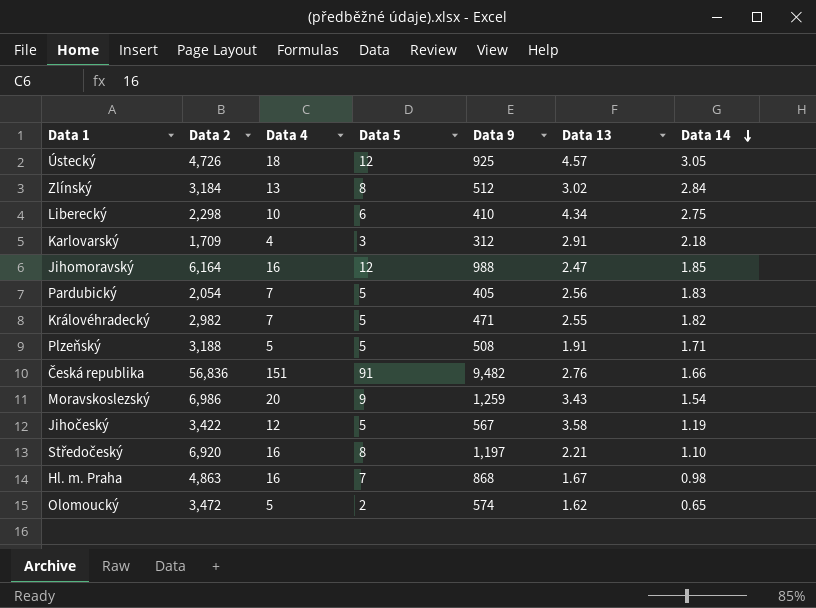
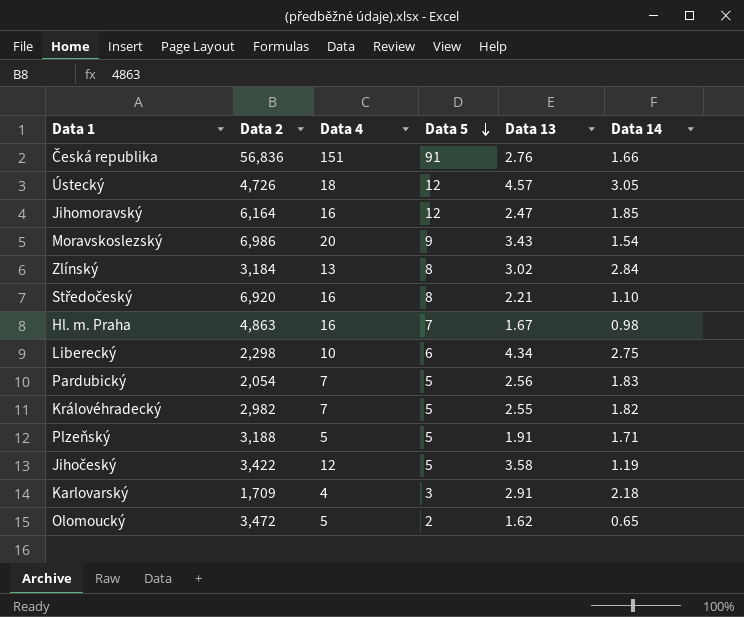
row order: Data 14 descending -> Data 5 descending
column Data 9 | position: 5 -> none

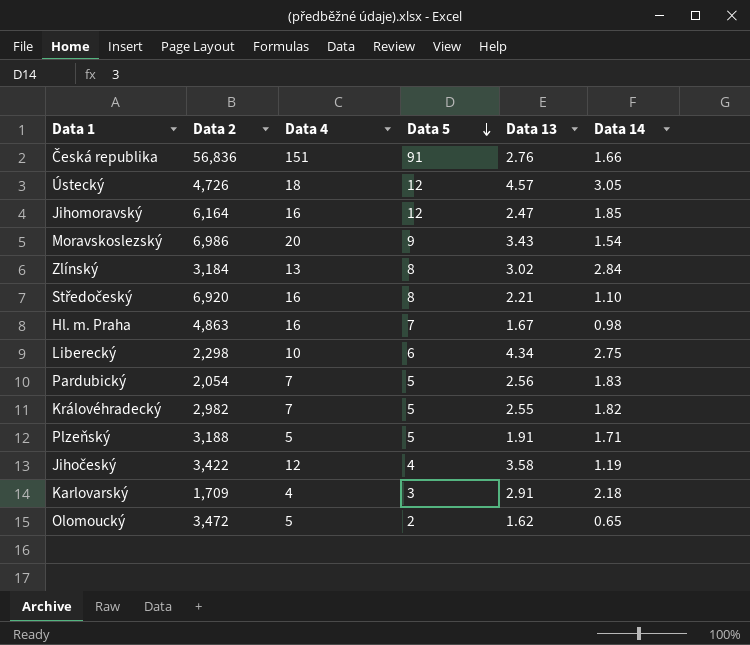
Jihočeský | Data 5: 5 -> 4

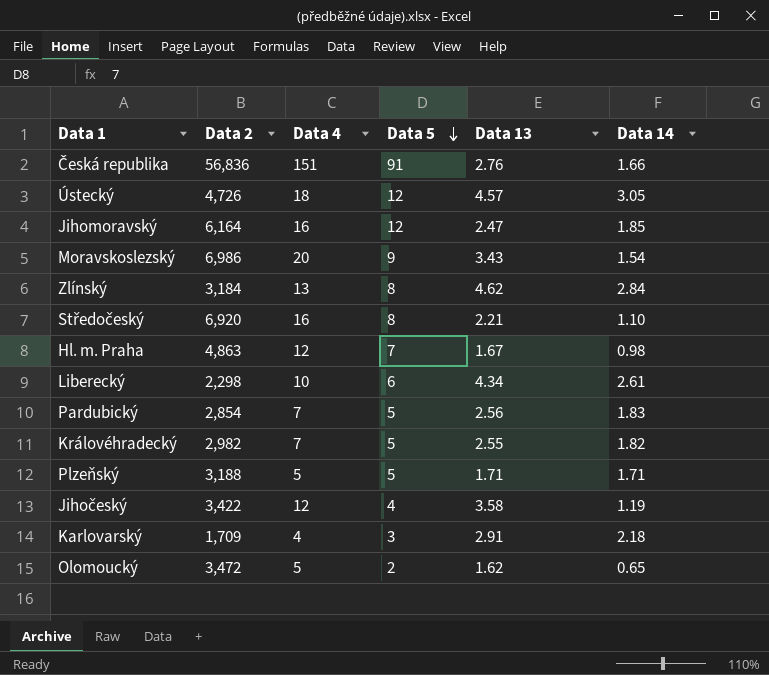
Zlínský | Data 13: 3.02 -> 4.62
Hl. m. Praha | Data 4: 16 -> 12
Liberecký | Data 14: 2.75 -> 2.61
Pardubický | Data 2: 2,054 -> 2,854
Plzeňský | Data 13: 1.91 -> 1.71

